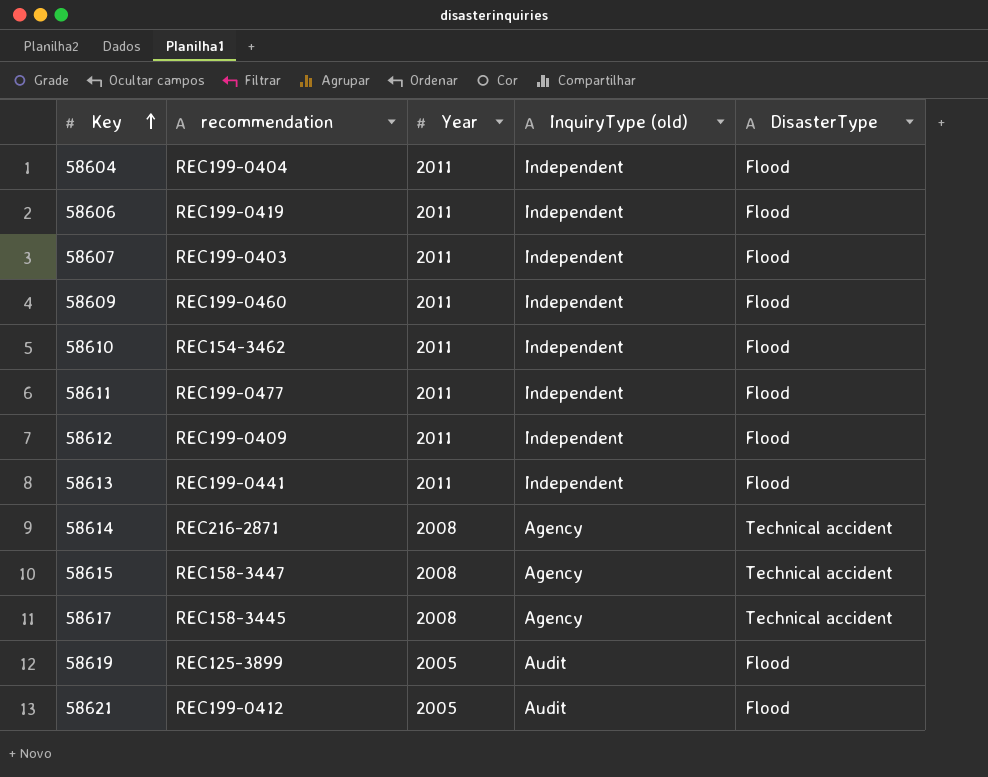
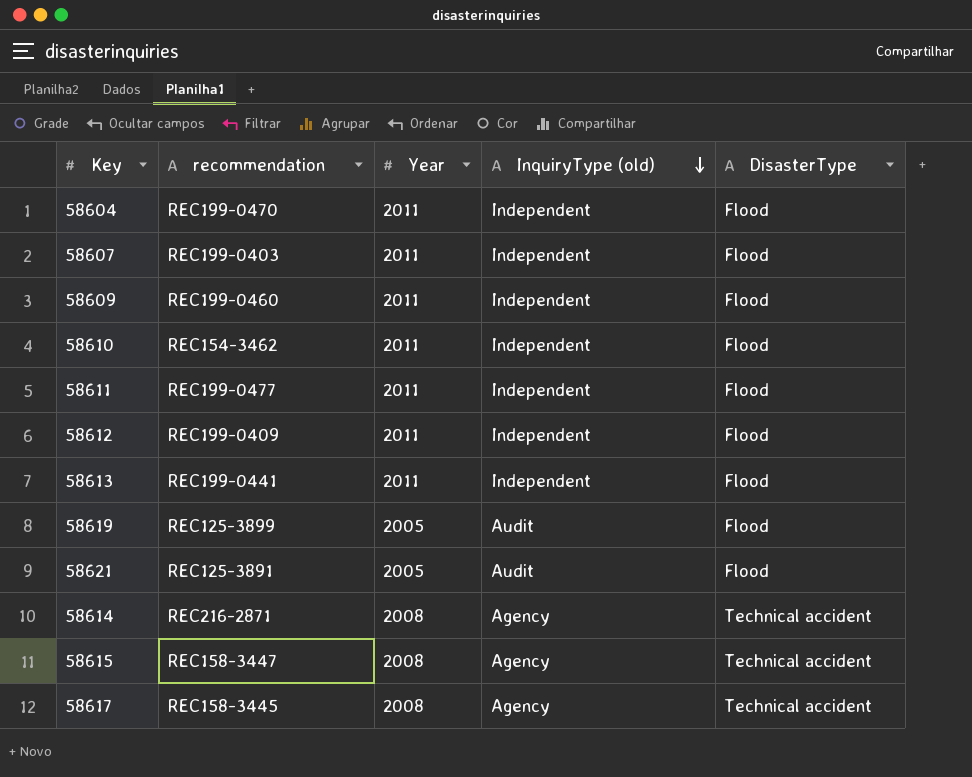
row order: Key ascending -> InquiryType (old) descending
row 58606: REC199-0419 | 2011 | Independent | Flood -> none
58604 | recommendation: REC199-0404 -> REC199-0470
58621 | recommendation: REC199-0412 -> REC125-3891

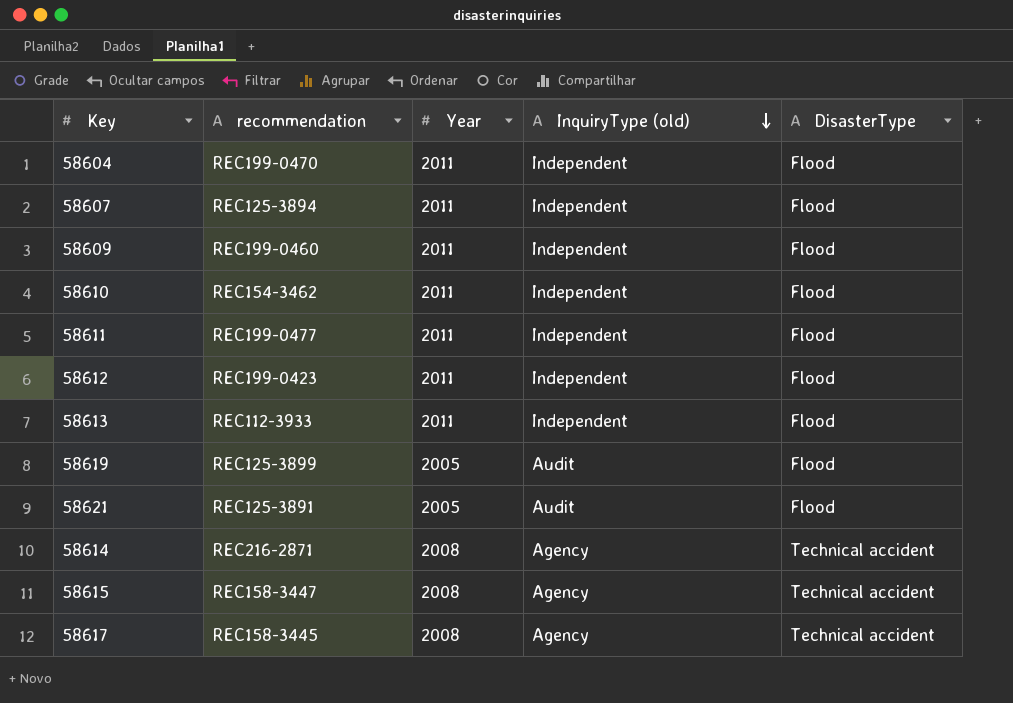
58607 | recommendation: REC199-0403 -> REC125-3894
58612 | recommendation: REC199-0409 -> REC199-0423
58613 | recommendation: REC199-0441 -> REC112-3933

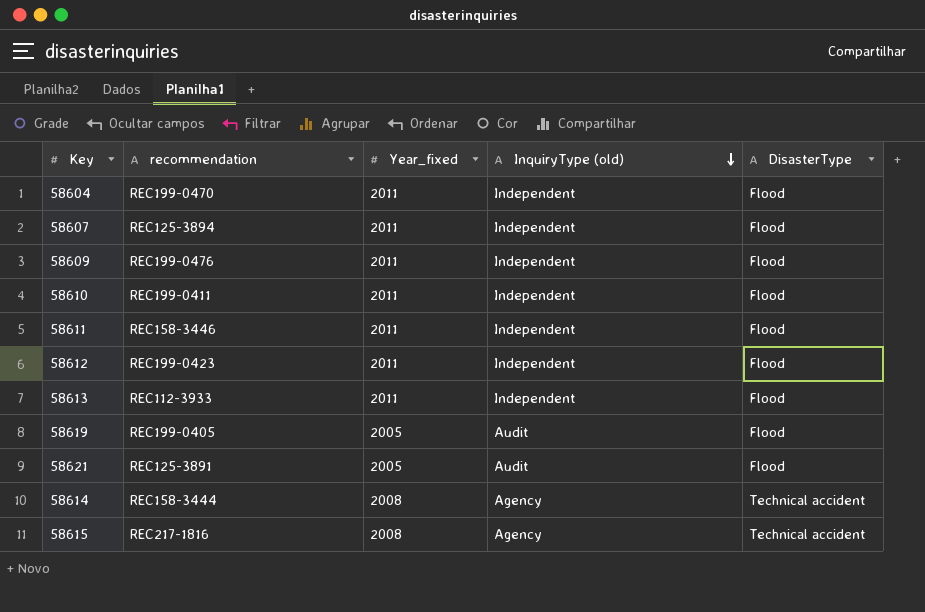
column name: Year -> Year_fixed
row 58617: REC158-3445 | 2008 | Agency | Technical accident -> none
58609 | recommendation: REC199-0460 -> REC199-0476
58610 | recommendation: REC154-3462 -> REC199-0411
58611 | recommendation: REC199-0477 -> REC158-3446
58619 | recommendation: REC125-3899 -> REC199-0405
58614 | recommendation: REC216-2871 -> REC158-3444
58615 | recommendation: REC158-3447 -> REC217-1816

